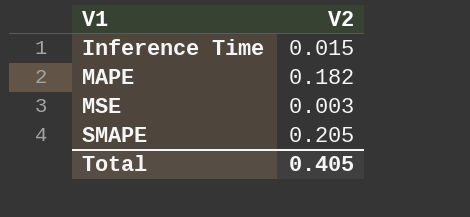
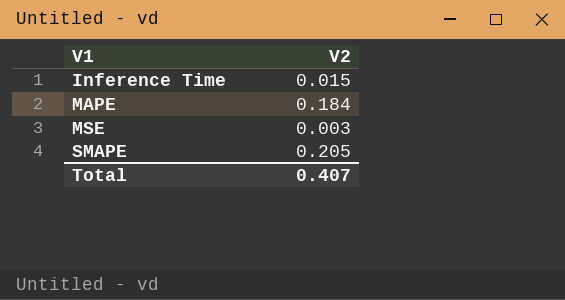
MAPE | V2: 0.182 -> 0.184
Total | V2: 0.405 -> 0.407

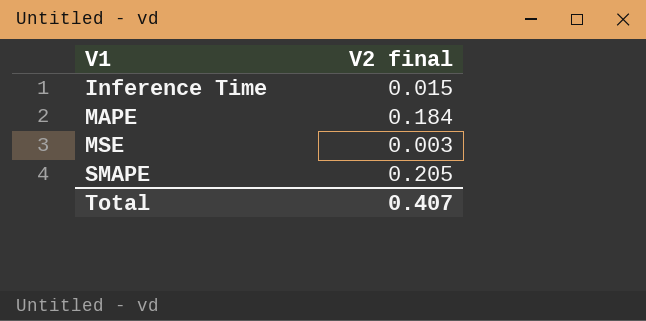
column name: V2 -> V2 final

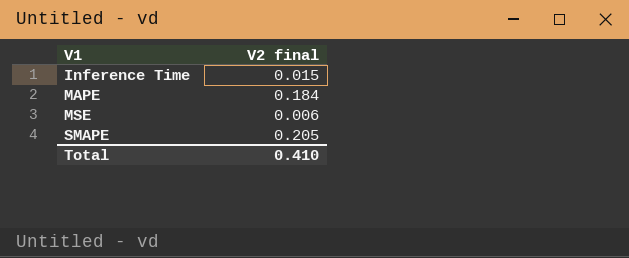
MSE | V2 final: 0.003 -> 0.006
Total | V2 final: 0.407 -> 0.410

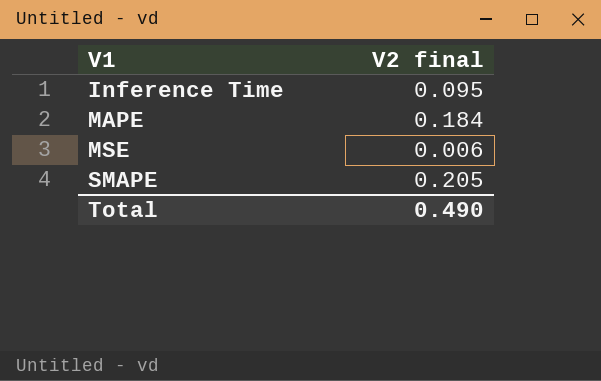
Inference Time | V2 final: 0.015 -> 0.095
Total | V2 final: 0.410 -> 0.490

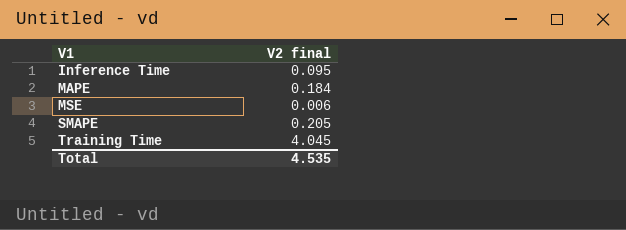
row Training Time: none -> 4.045
Total | V2 final: 0.490 -> 4.535

